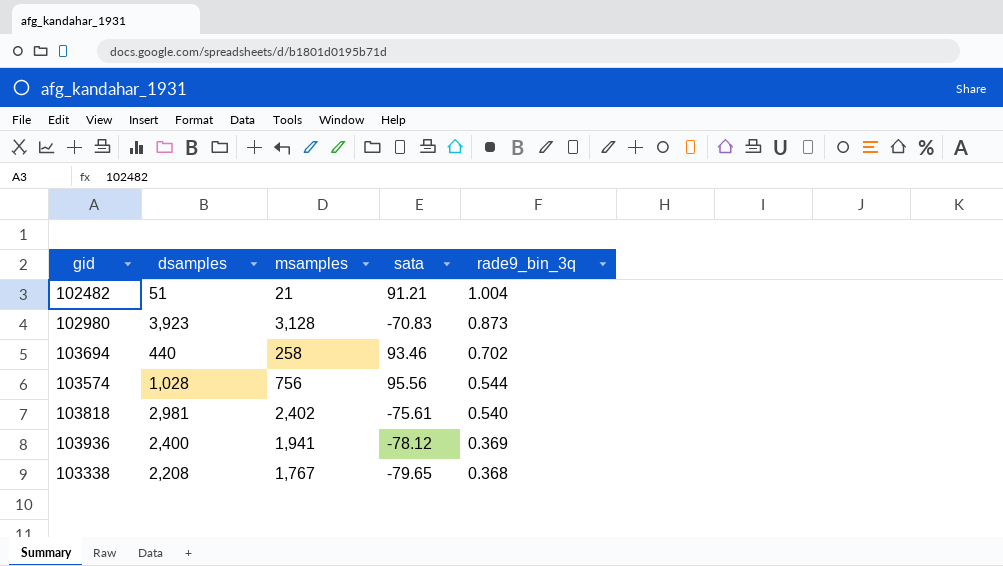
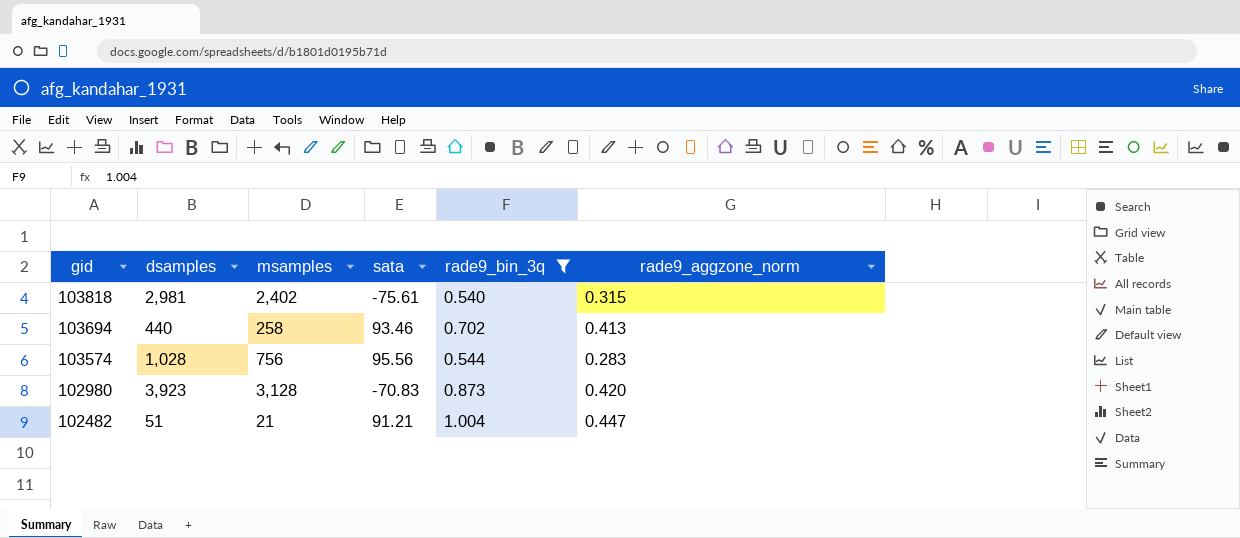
filter: none -> rade9_bin_3q >= 0.540
row order: rade9_bin_3q descending -> gid descending
column rade9_aggzone_norm | position: none -> 6

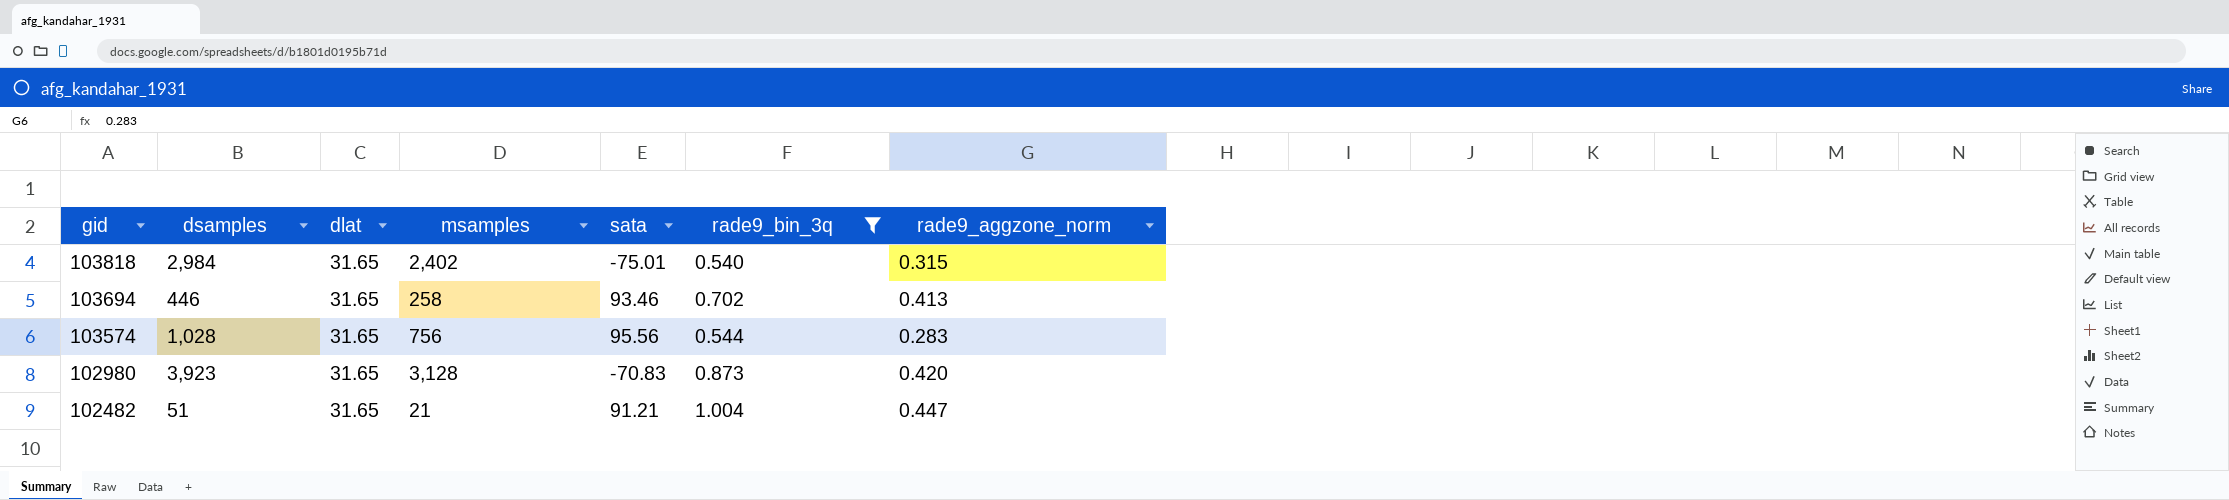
column dlat | position: none -> 3
103818 | dsamples: 2,981 -> 2,984
103818 | sata: -75.61 -> -75.01
103694 | dsamples: 440 -> 446

